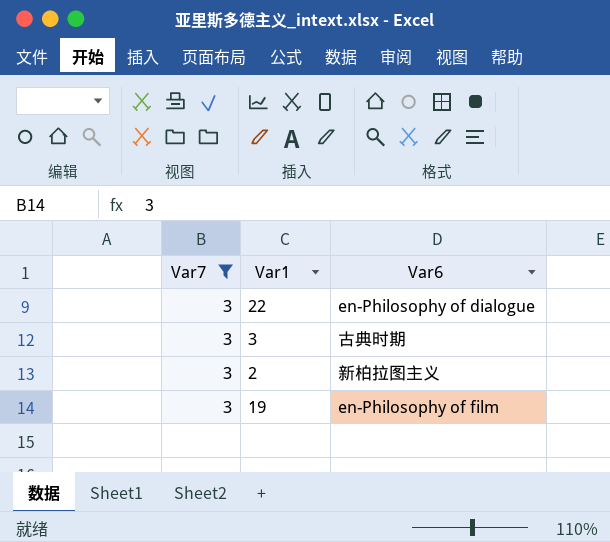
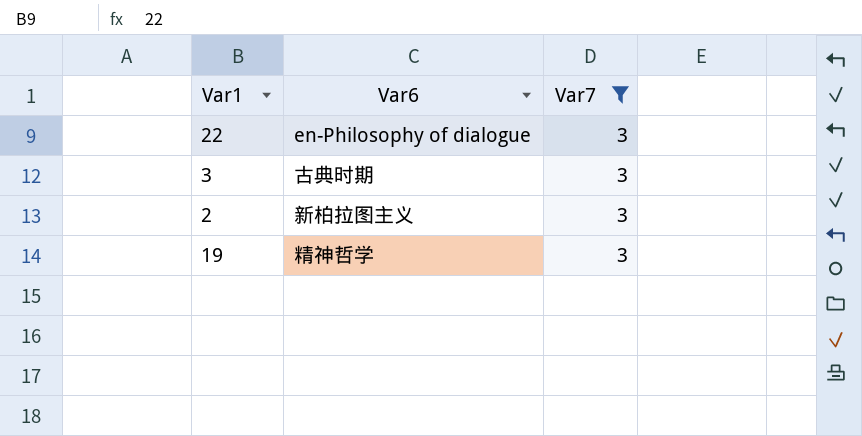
column Var7 | position: 1 -> 3
19 | Var6: en-Philosophy of film -> 精神哲学

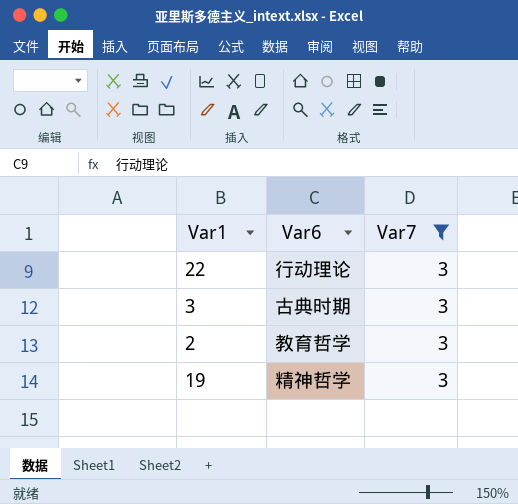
22 | Var6: en-Philosophy of dialogue -> 行动理论
2 | Var6: 新柏拉图主义 -> 教育哲学

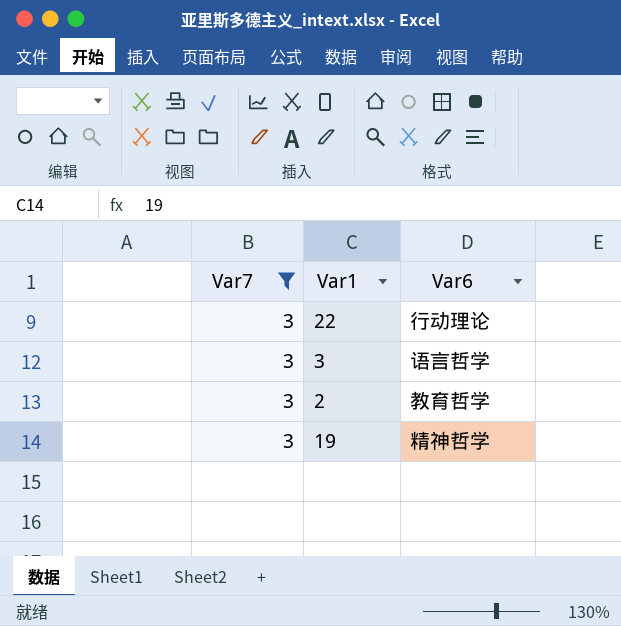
column Var7 | position: 3 -> 1
3 | Var6: 古典时期 -> 语言哲学

